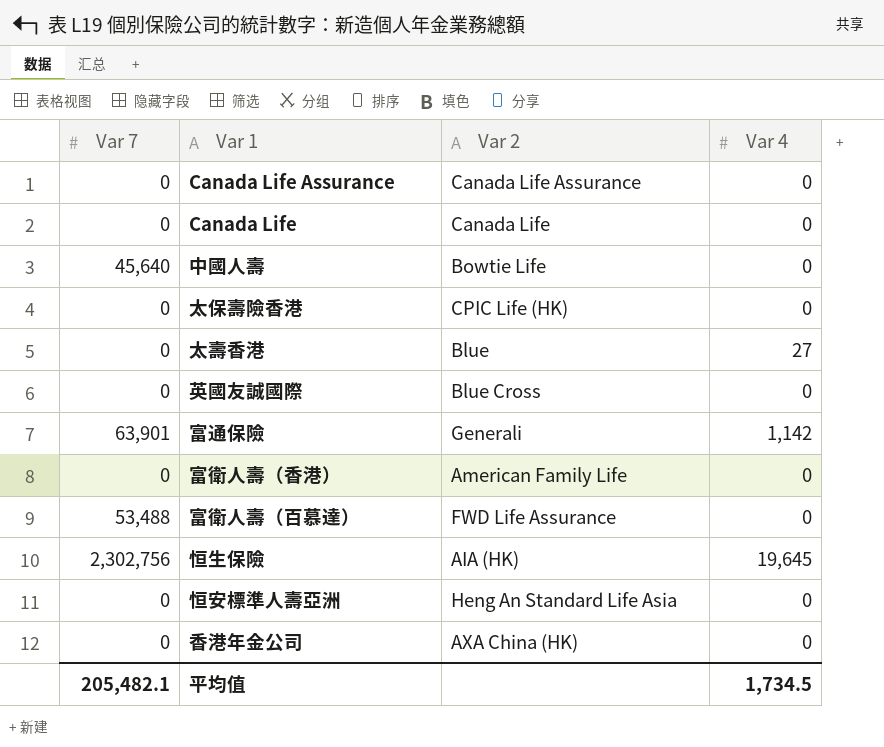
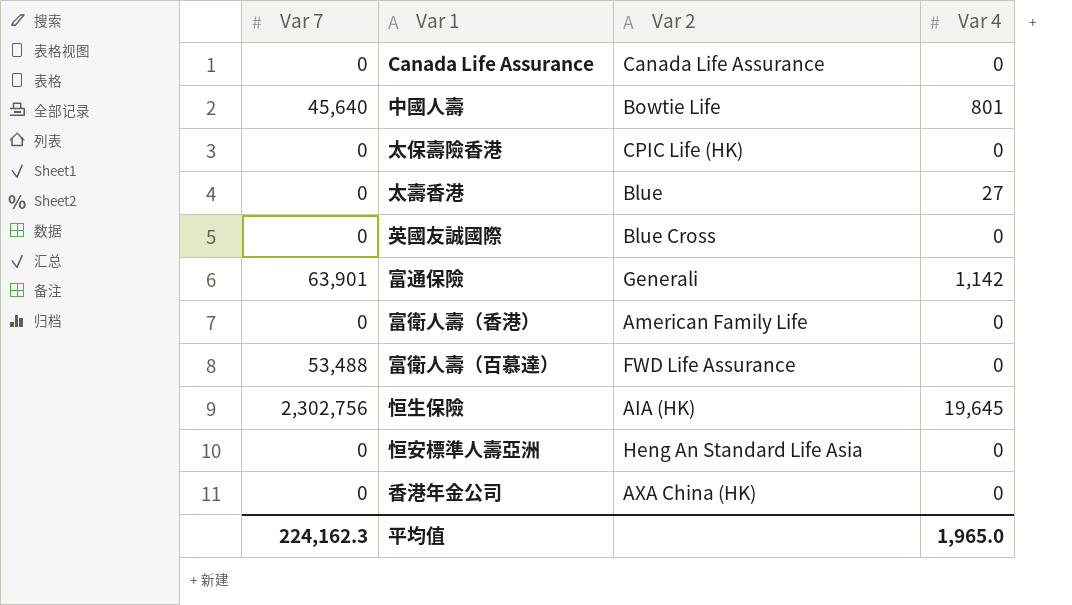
row Canada Life: 0 | Canada Life | 0 -> none
中國人壽 | Var 4: 0 -> 801
平均值 | Var 7: 205,482.1 -> 224,162.3
平均值 | Var 4: 1,734.5 -> 1,965.0

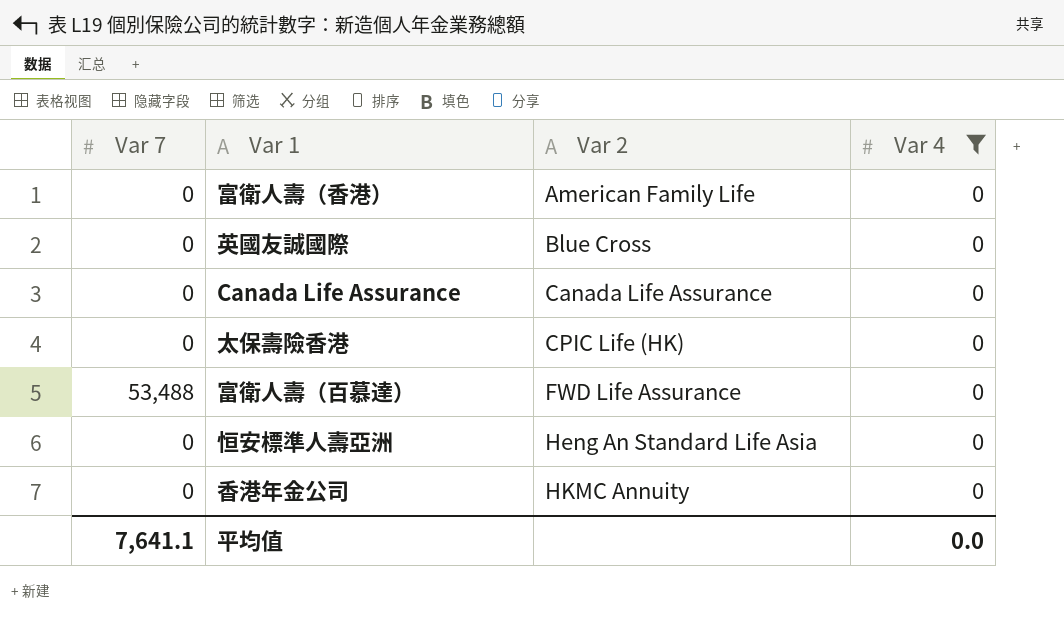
filter: none -> Var 4 = 0
row order: none -> Var 2 ascending
香港年金公司 | Var 2: AXA China (HK) -> HKMC Annuity
平均值 | Var 7: 224,162.3 -> 7,641.1
平均值 | Var 4: 1,965.0 -> 0.0

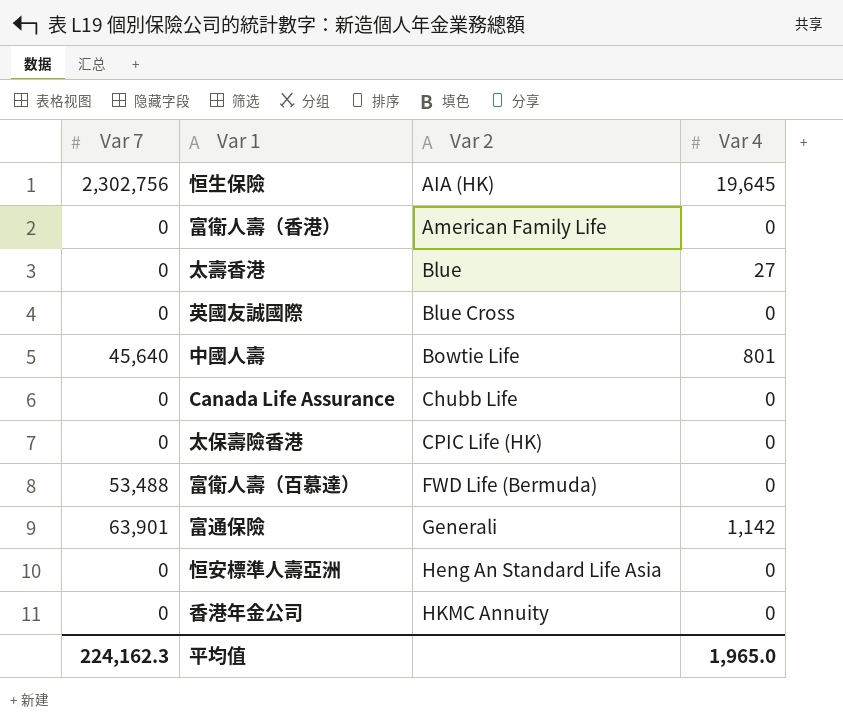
filter: Var 4 = 0 -> none
Canada Life Assurance | Var 2: Canada Life Assurance -> Chubb Life
富衛人壽（百慕達） | Var 2: FWD Life Assurance -> FWD Life (Bermuda)
平均值 | Var 7: 7,641.1 -> 224,162.3
平均值 | Var 4: 0.0 -> 1,965.0

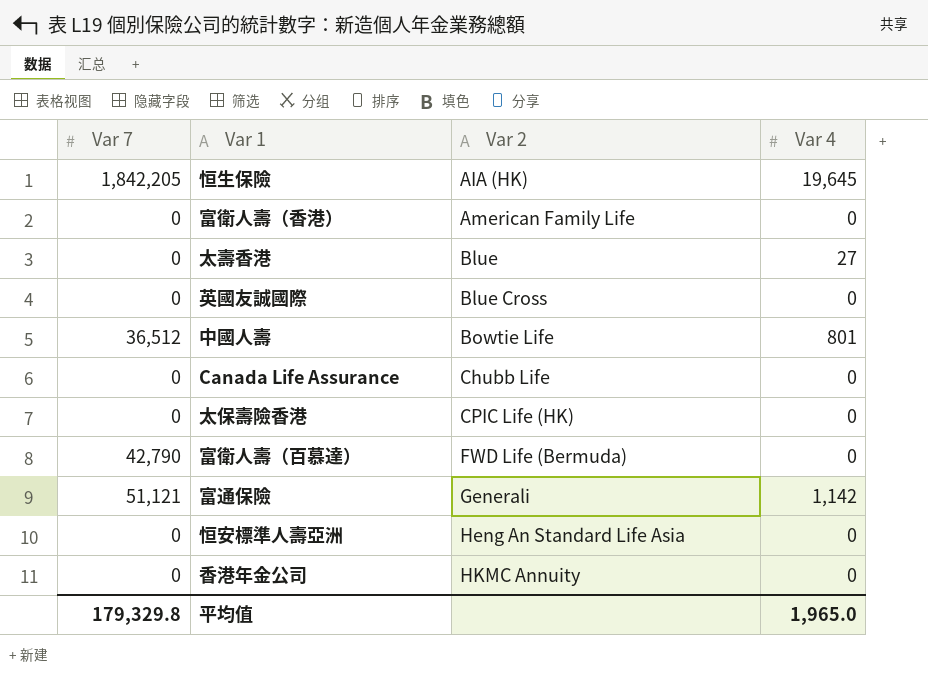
恒生保險 | Var 7: 2,302,756 -> 1,842,205
中國人壽 | Var 7: 45,640 -> 36,512
富衛人壽（百慕達） | Var 7: 53,488 -> 42,790
富通保險 | Var 7: 63,901 -> 51,121
平均值 | Var 7: 224,162.3 -> 179,329.8

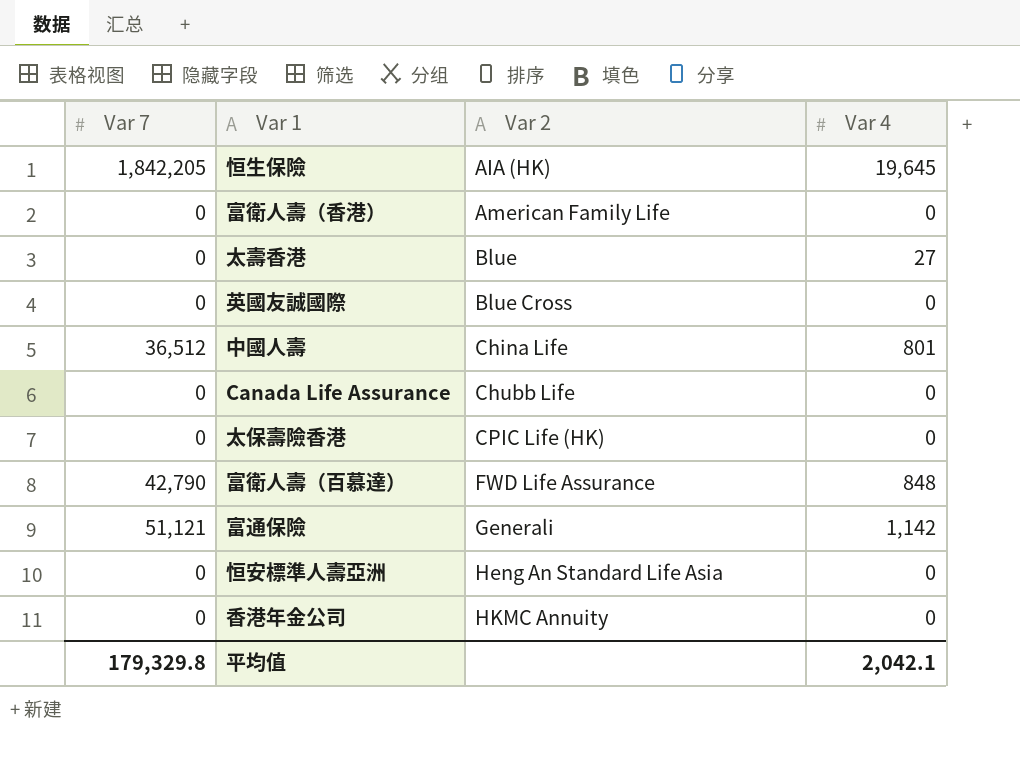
中國人壽 | Var 2: Bowtie Life -> China Life
富衛人壽（百慕達） | Var 2: FWD Life (Bermuda) -> FWD Life Assurance
富衛人壽（百慕達） | Var 4: 0 -> 848
平均值 | Var 4: 1,965.0 -> 2,042.1

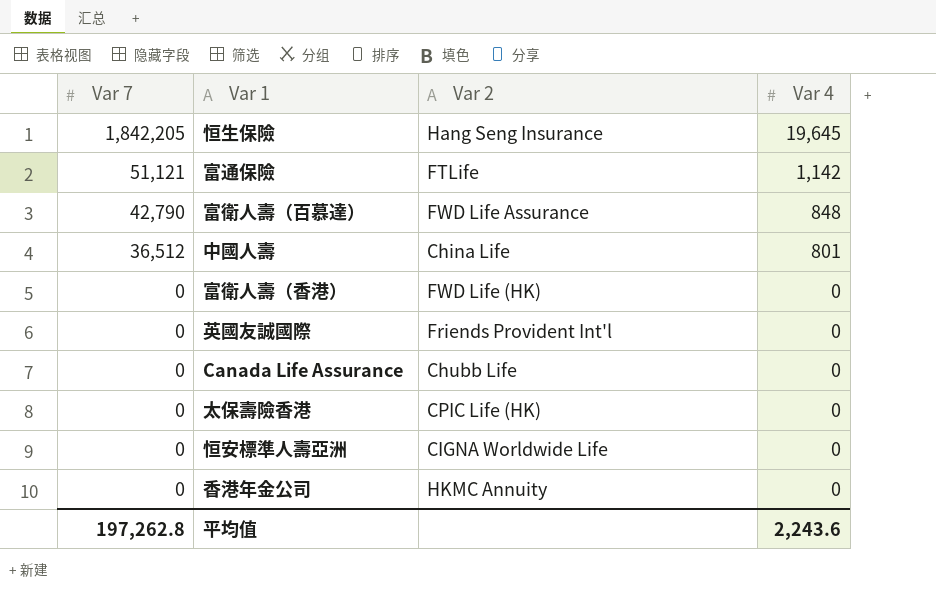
row order: Var 2 ascending -> Var 7 descending
row 太壽香港: 0 | Blue | 27 -> none
恒生保險 | Var 2: AIA (HK) -> Hang Seng Insurance
富通保險 | Var 2: Generali -> FTLife
富衛人壽（香港） | Var 2: American Family Life -> FWD Life (HK)
英國友誠國際 | Var 2: Blue Cross -> Friends Provident Int'l
恒安標準人壽亞洲 | Var 2: Heng An Standard Life Asia -> CIGNA Worldwide Life
平均值 | Var 7: 179,329.8 -> 197,262.8
平均值 | Var 4: 2,042.1 -> 2,243.6

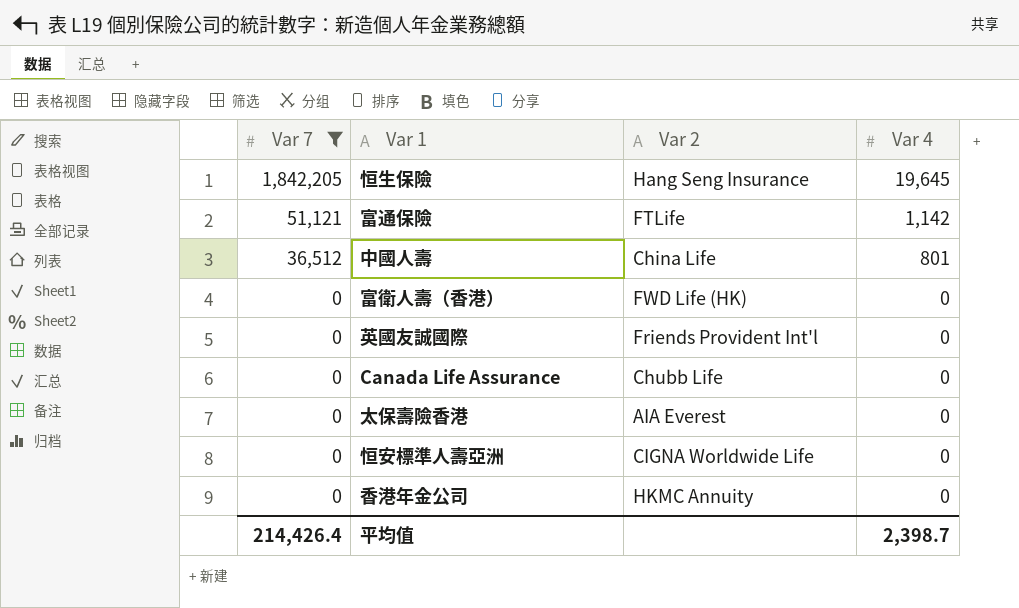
filter: none -> Var 7 != 42,790
太保壽險香港 | Var 2: CPIC Life (HK) -> AIA Everest
平均值 | Var 7: 197,262.8 -> 214,426.4
平均值 | Var 4: 2,243.6 -> 2,398.7

